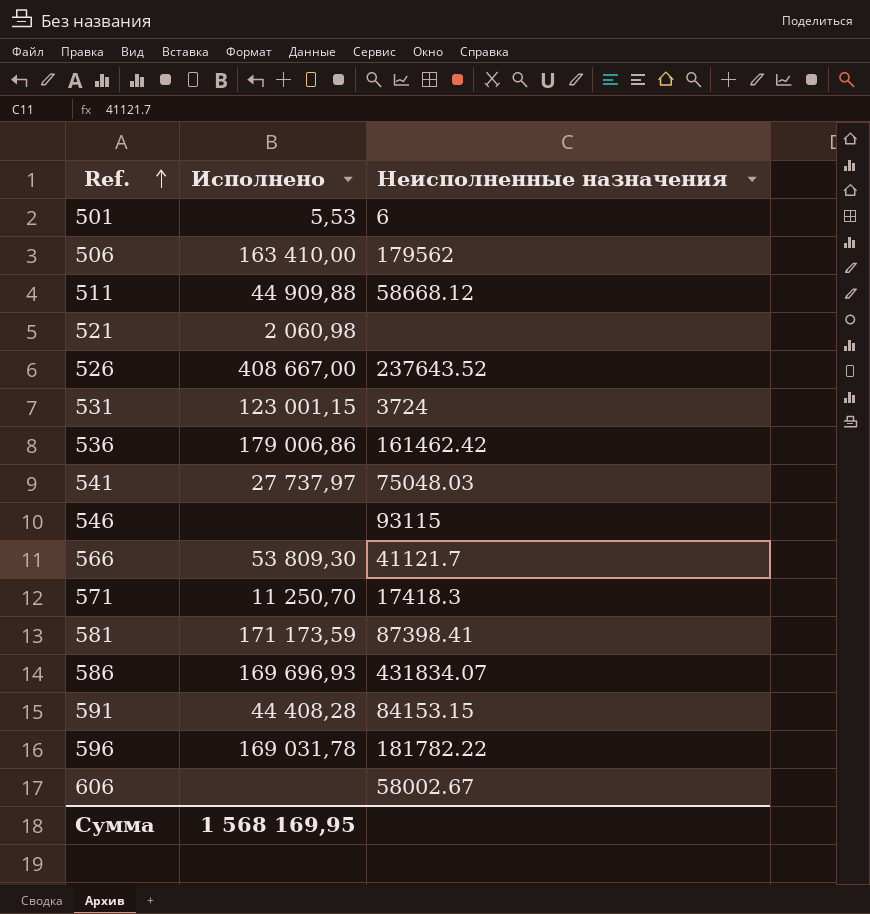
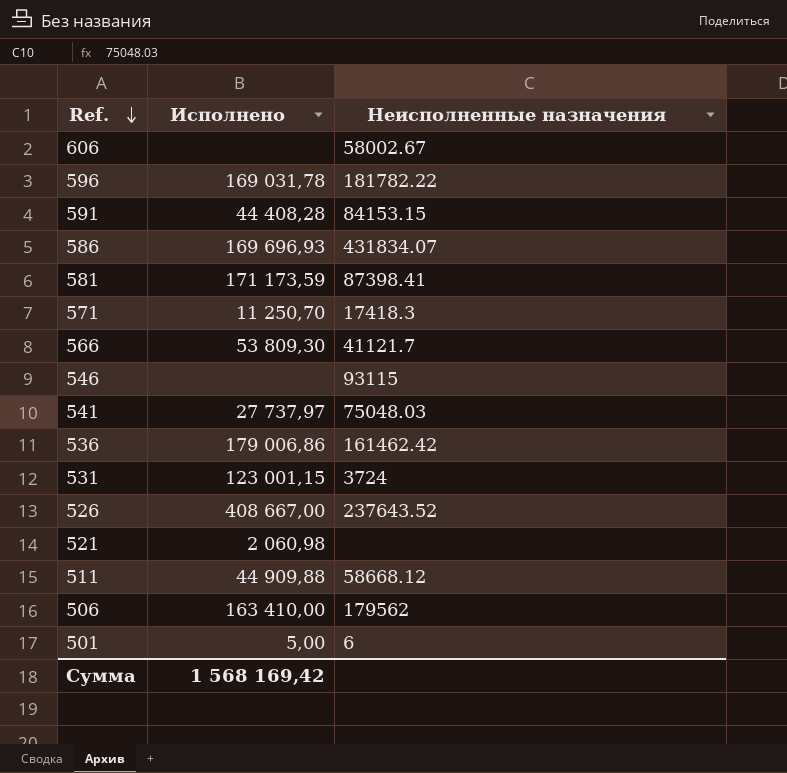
row order: Ref. ascending -> Ref. descending
501 | Исполнено: 5,53 -> 5,00
Сумма | Исполнено: 1 568 169,95 -> 1 568 169,42

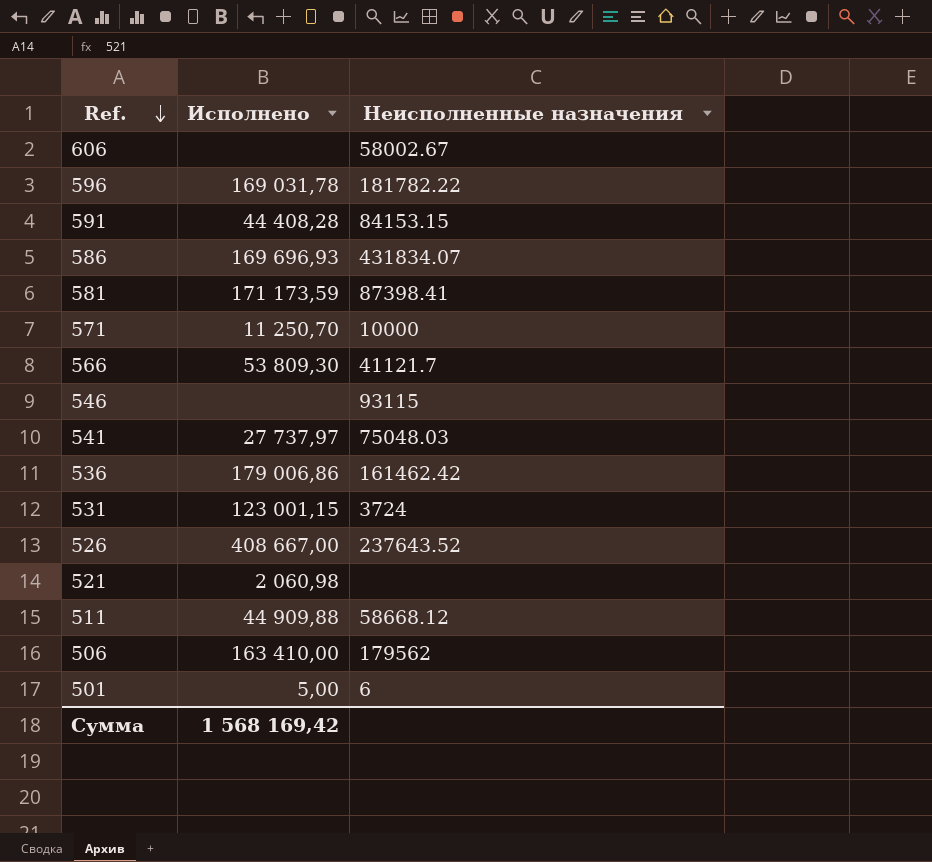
571 | Неисполненные назначения: 17418.3 -> 10000

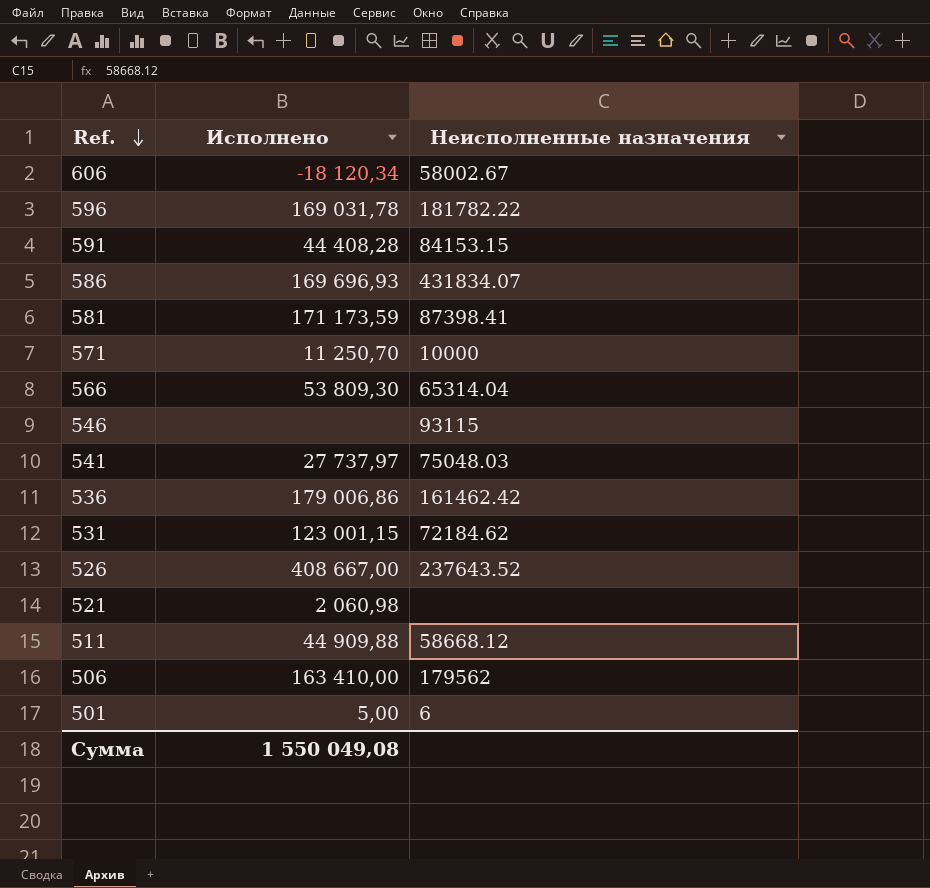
606 | Исполнено: none -> -18 120,34
566 | Неисполненные назначения: 41121.7 -> 65314.04
531 | Неисполненные назначения: 3724 -> 72184.62
Сумма | Исполнено: 1 568 169,42 -> 1 550 049,08

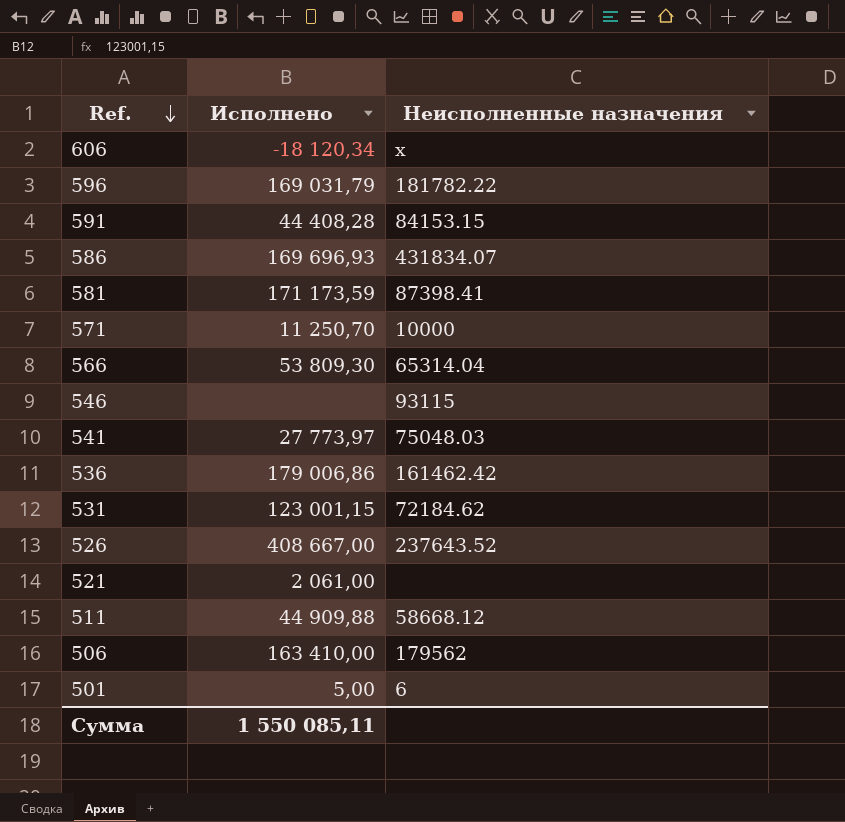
606 | Неисполненные назначения: 58002.67 -> x
596 | Исполнено: 169 031,78 -> 169 031,79
541 | Исполнено: 27 737,97 -> 27 773,97
521 | Исполнено: 2 060,98 -> 2 061,00
Сумма | Исполнено: 1 550 049,08 -> 1 550 085,11

